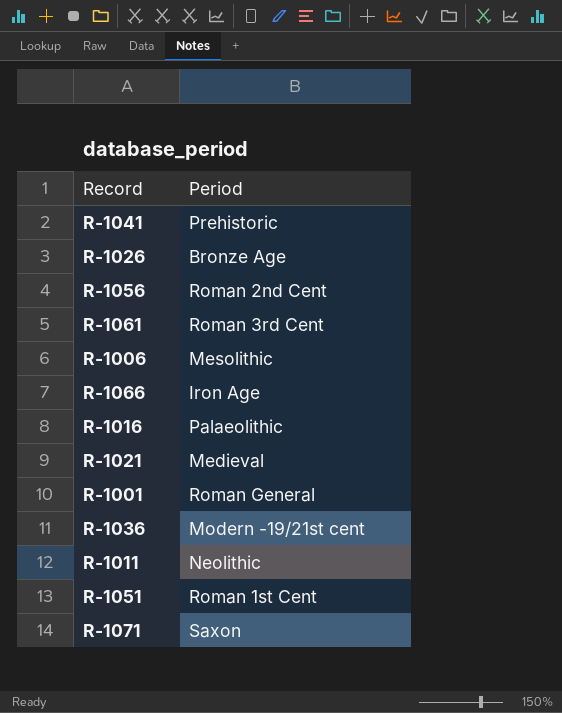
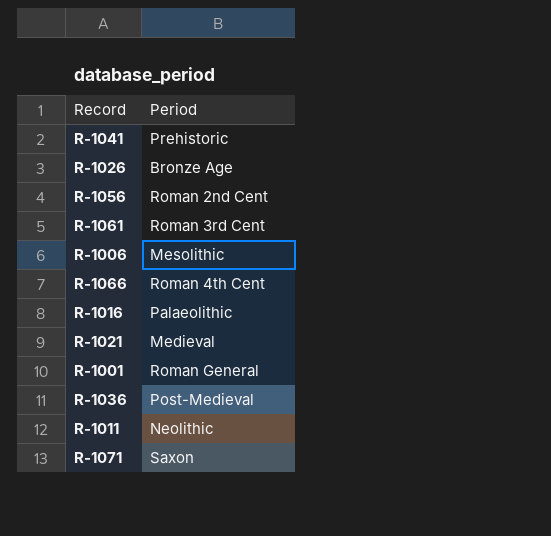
row R-1051: Roman 1st Cent -> none
R-1066 | Period: Iron Age -> Roman 4th Cent
R-1036 | Period: Modern -19/21st cent -> Post-Medieval

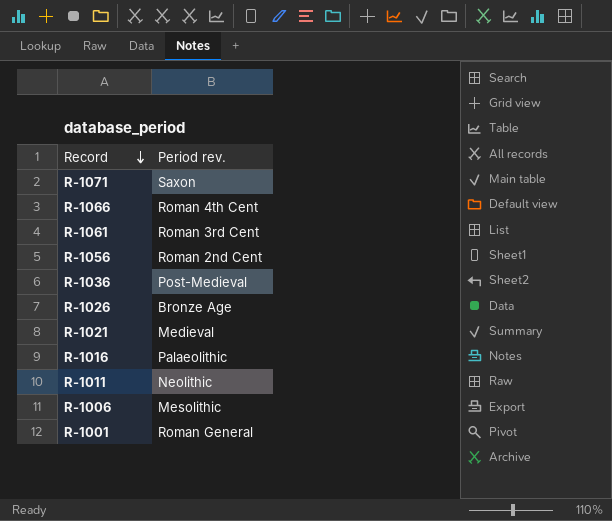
row order: none -> Record descending
column name: Period -> Period rev.
row R-1041: Prehistoric -> none

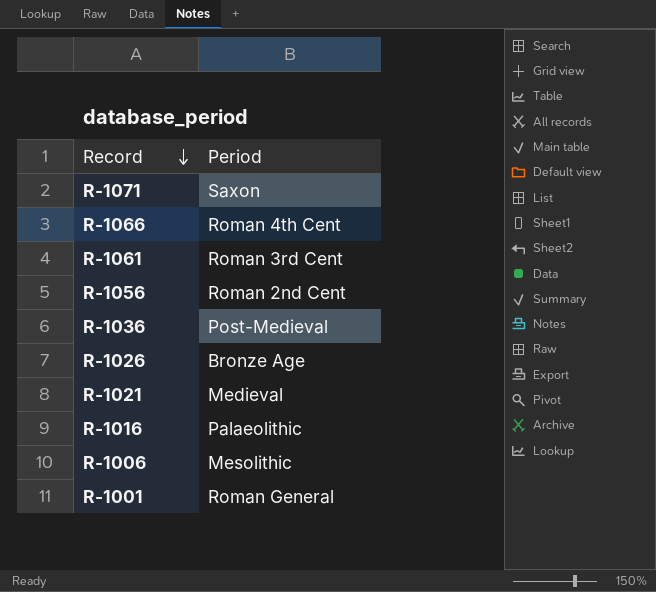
column name: Period rev. -> Period
row R-1011: Neolithic -> none

